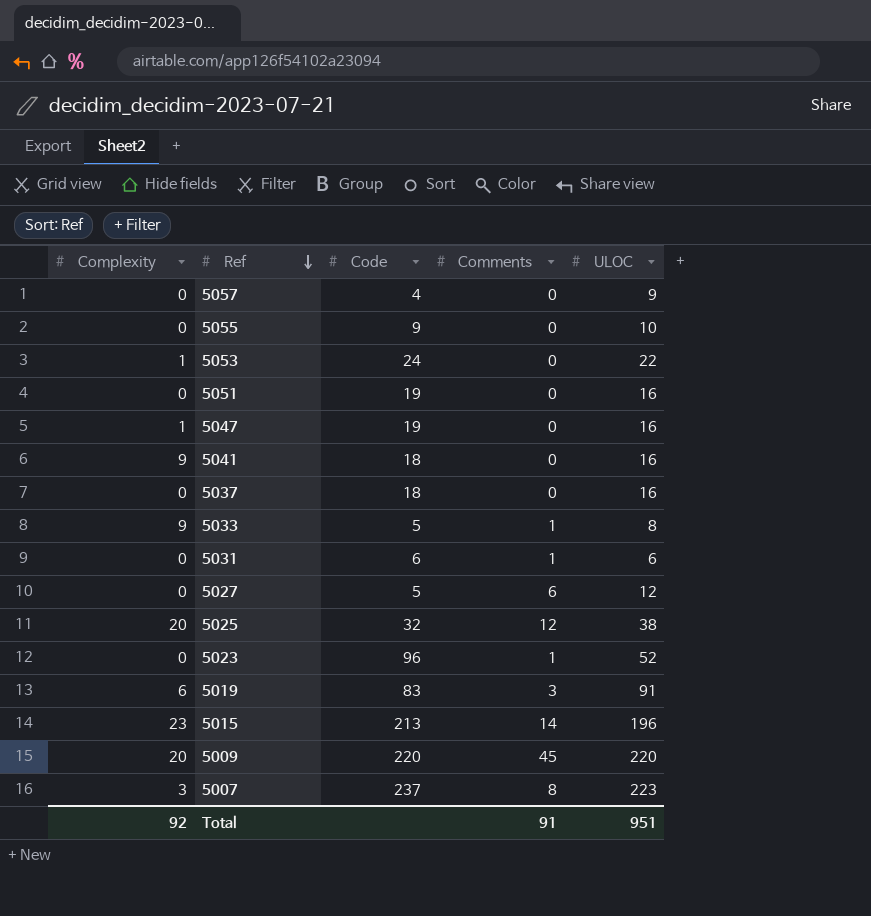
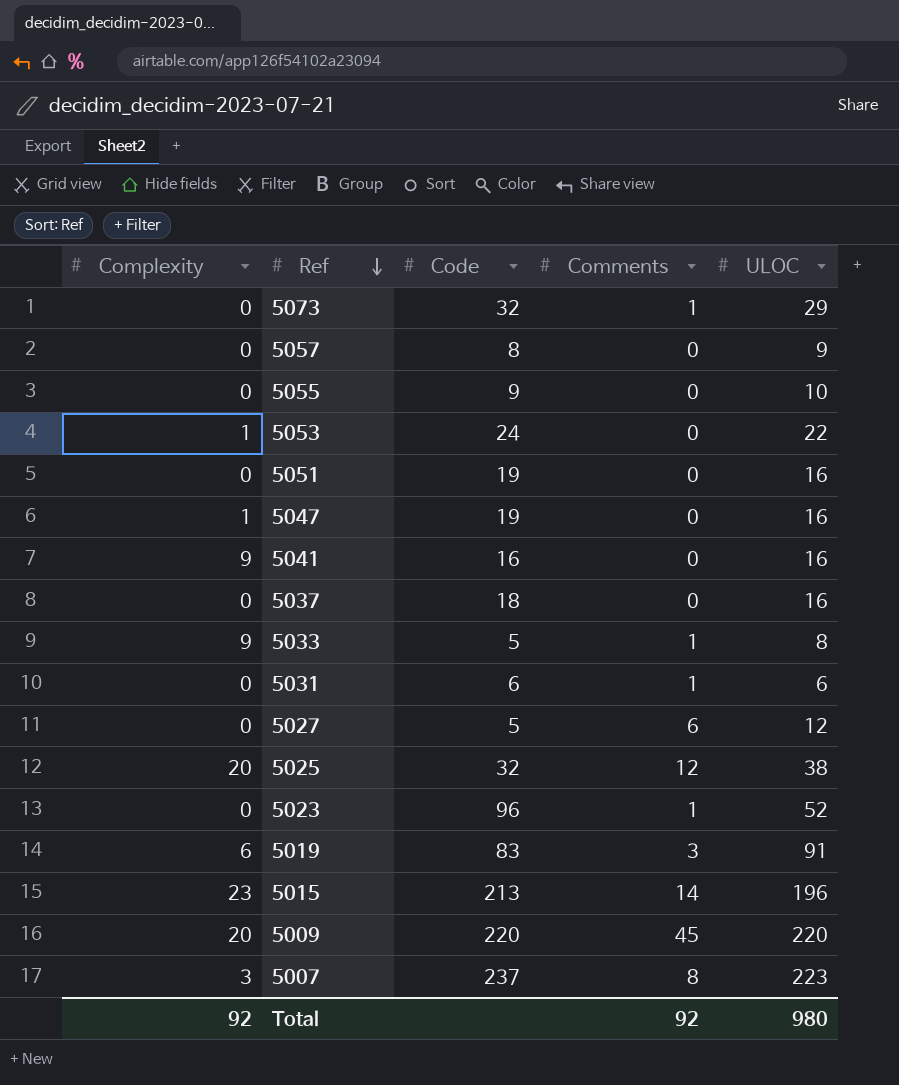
row 5073: none -> 0 | 32 | 1 | 29
5057 | Code: 4 -> 8
5041 | Code: 18 -> 16
Total | Comments: 91 -> 92
Total | ULOC: 951 -> 980

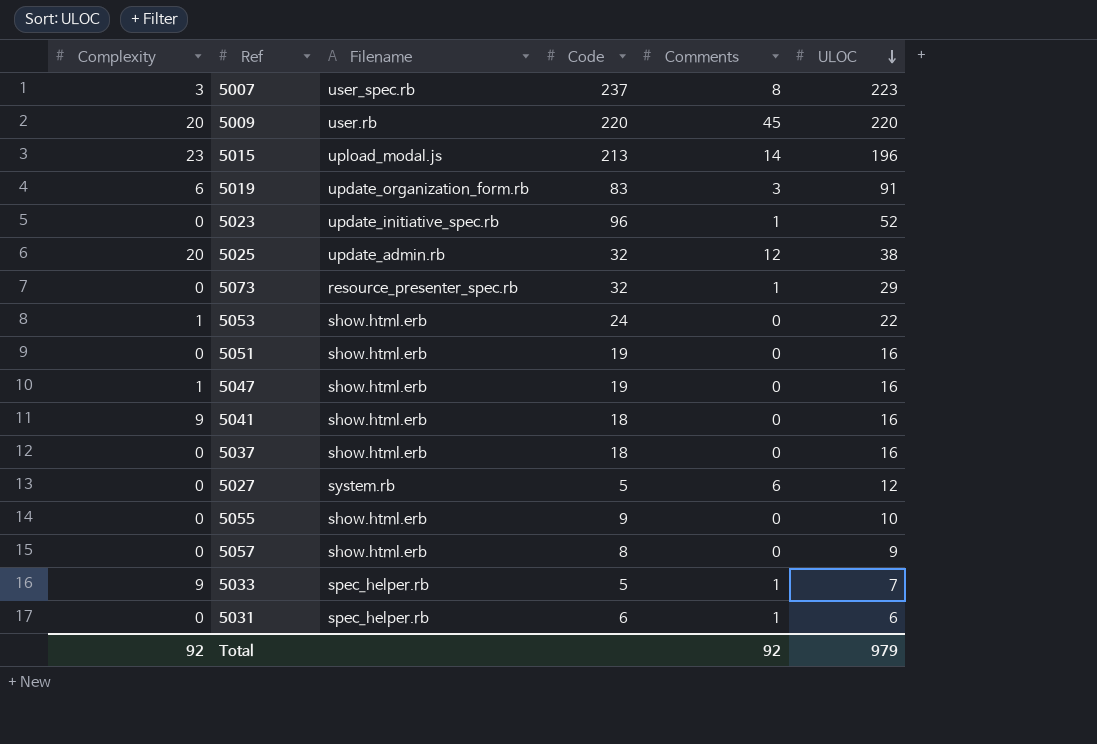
row order: Ref descending -> ULOC descending
column Filename | position: none -> 3
5041 | Code: 16 -> 18
5033 | ULOC: 8 -> 7
Total | ULOC: 980 -> 979

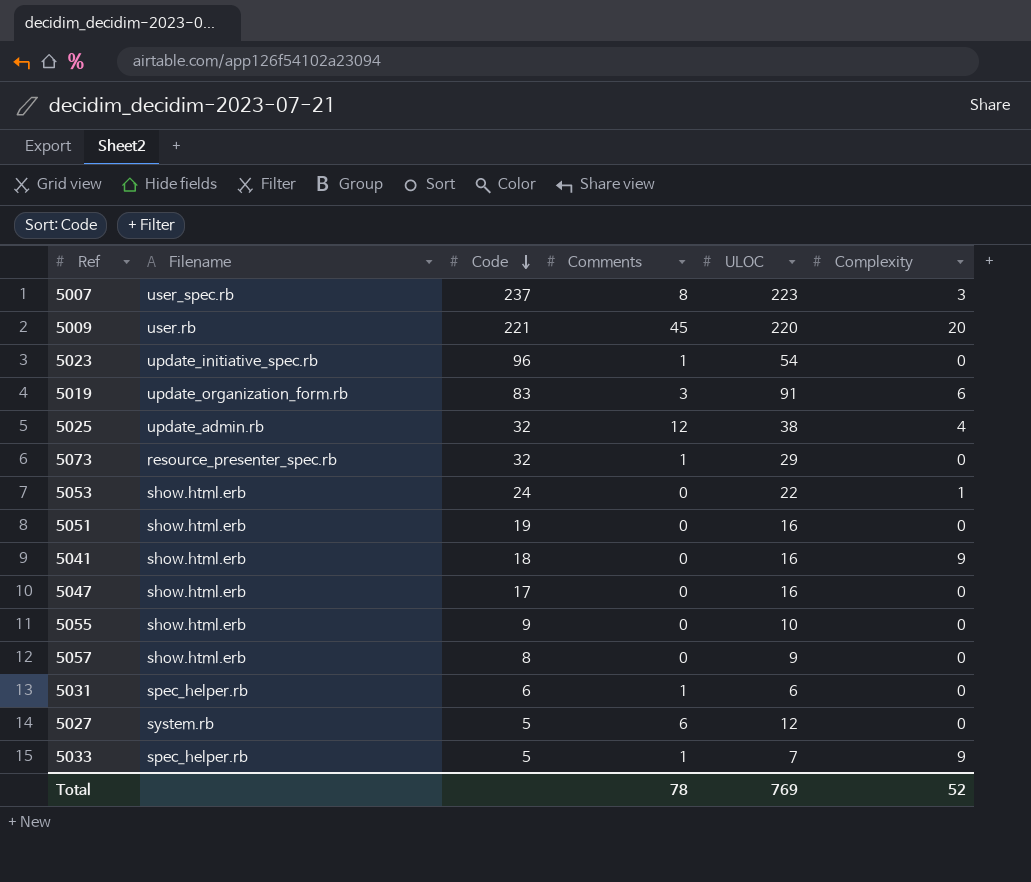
row order: ULOC descending -> Code descending
column Complexity | position: 1 -> 6
row 5015: 23 | upload_modal.js | 213 | 14 | 196 -> none
row 5037: 0 | show.html.erb | 18 | 0 | 16 -> none
5009 | Code: 220 -> 221
5023 | ULOC: 52 -> 54
5025 | Complexity: 20 -> 4
5047 | Code: 19 -> 17
5047 | Complexity: 1 -> 0
Total | Comments: 92 -> 78
Total | ULOC: 979 -> 769
Total | Complexity: 92 -> 52

